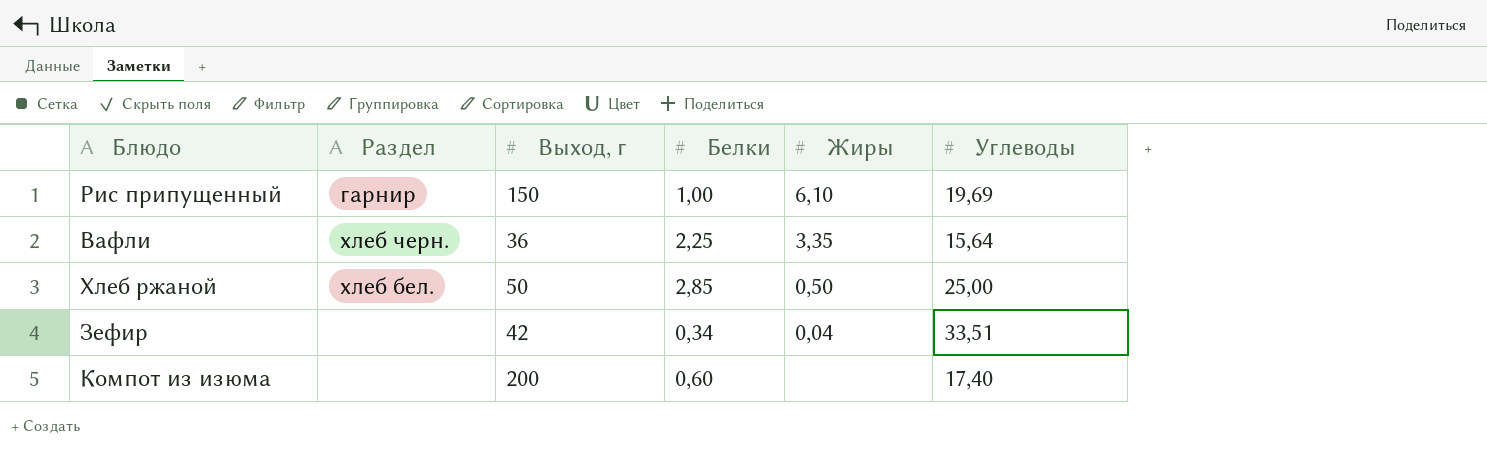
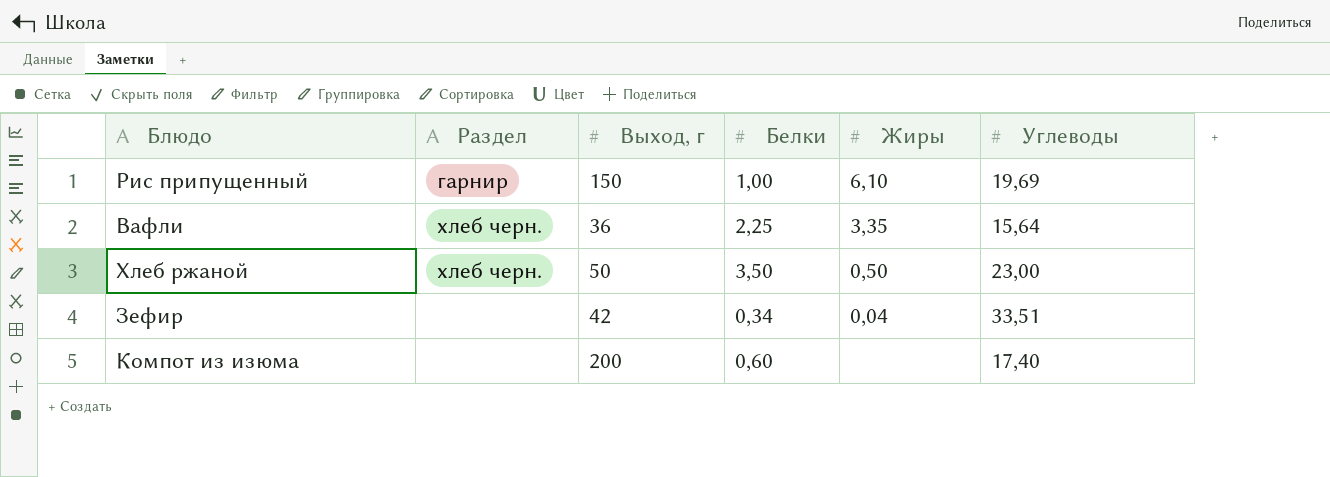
Хлеб ржаной | Раздел: хлеб бел. -> хлеб черн.
Хлеб ржаной | Белки: 2,85 -> 3,50
Хлеб ржаной | Углеводы: 25,00 -> 23,00

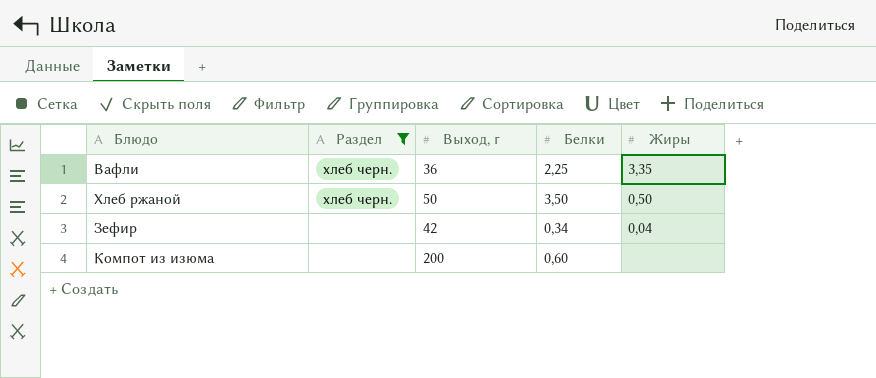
filter: none -> Раздел != гарнир
column Углеводы | position: 6 -> none

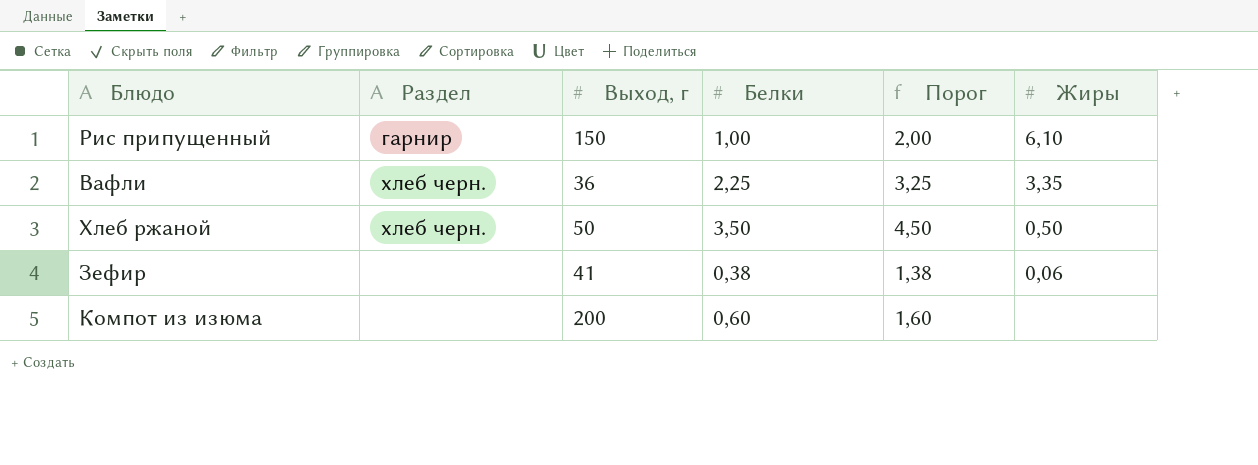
filter: Раздел != гарнир -> none
column Порог | formula: none -> [Белки] + 1
Зефир | Выход, г: 42 -> 41
Зефир | Белки: 0,34 -> 0,38
Зефир | Жиры: 0,04 -> 0,06

